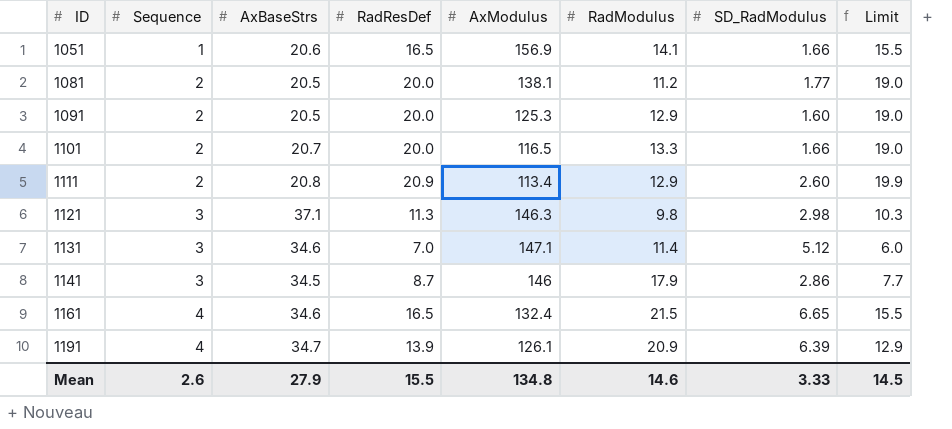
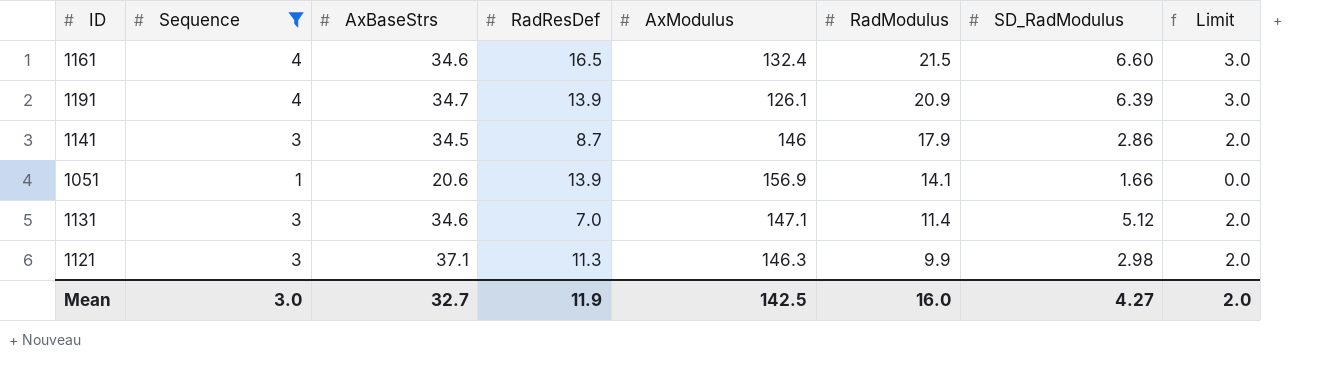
filter: none -> Sequence != 2
row order: ID ascending -> RadModulus descending
column Limit | formula: [RadResDef] - 1 -> [Sequence] - 1
1161 | SD_RadModulus: 6.65 -> 6.60
1051 | RadResDef: 16.5 -> 13.9
1121 | RadModulus: 9.8 -> 9.9
Mean | Sequence: 2.6 -> 3.0
Mean | AxBaseStrs: 27.9 -> 32.7
Mean | RadResDef: 15.5 -> 11.9
Mean | AxModulus: 134.8 -> 142.5
Mean | RadModulus: 14.6 -> 16.0
Mean | SD_RadModulus: 3.33 -> 4.27
Mean | Limit: 14.5 -> 2.0

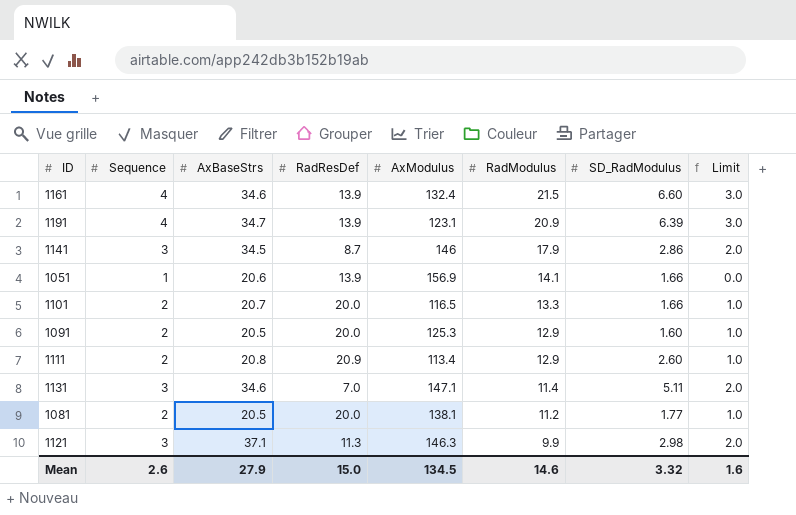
filter: Sequence != 2 -> none
1161 | RadResDef: 16.5 -> 13.9
1191 | AxModulus: 126.1 -> 123.1
1131 | SD_RadModulus: 5.12 -> 5.11
Mean | Sequence: 3.0 -> 2.6
Mean | AxBaseStrs: 32.7 -> 27.9
Mean | RadResDef: 11.9 -> 15.0
Mean | AxModulus: 142.5 -> 134.5
Mean | RadModulus: 16.0 -> 14.6
Mean | SD_RadModulus: 4.27 -> 3.32
Mean | Limit: 2.0 -> 1.6

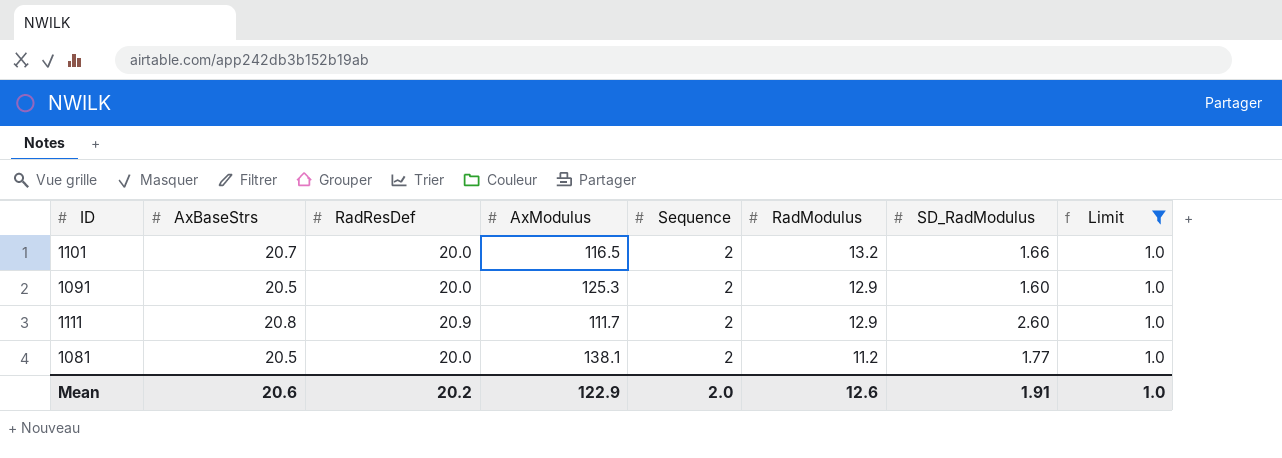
filter: none -> Limit = 1.0
column Sequence | position: 2 -> 5
1101 | RadModulus: 13.3 -> 13.2
1111 | AxModulus: 113.4 -> 111.7
Mean | AxBaseStrs: 27.9 -> 20.6
Mean | RadResDef: 15.0 -> 20.2
Mean | AxModulus: 134.5 -> 122.9
Mean | Sequence: 2.6 -> 2.0
Mean | RadModulus: 14.6 -> 12.6
Mean | SD_RadModulus: 3.32 -> 1.91
Mean | Limit: 1.6 -> 1.0

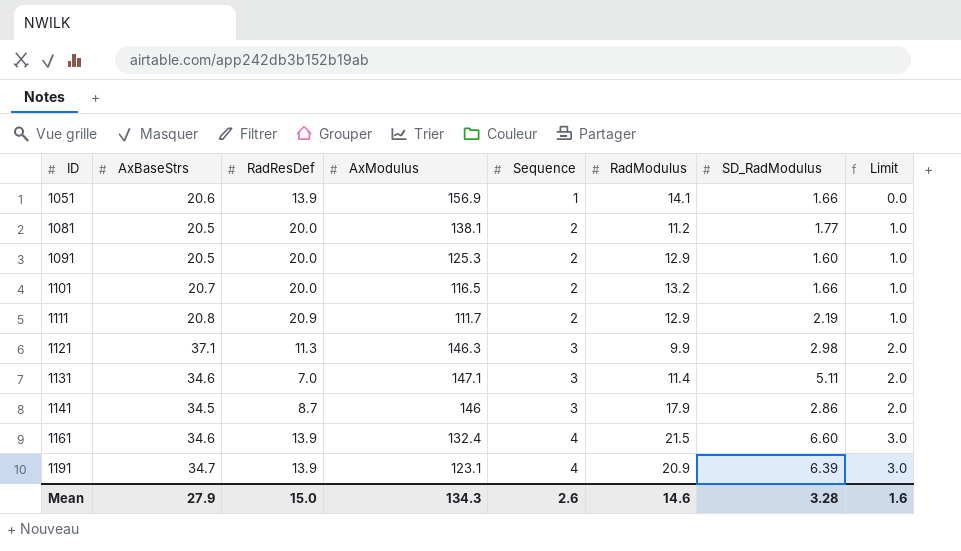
filter: Limit = 1.0 -> none
row order: RadModulus descending -> ID ascending
1111 | SD_RadModulus: 2.60 -> 2.19
Mean | AxBaseStrs: 20.6 -> 27.9
Mean | RadResDef: 20.2 -> 15.0
Mean | AxModulus: 122.9 -> 134.3
Mean | Sequence: 2.0 -> 2.6
Mean | RadModulus: 12.6 -> 14.6
Mean | SD_RadModulus: 1.91 -> 3.28
Mean | Limit: 1.0 -> 1.6

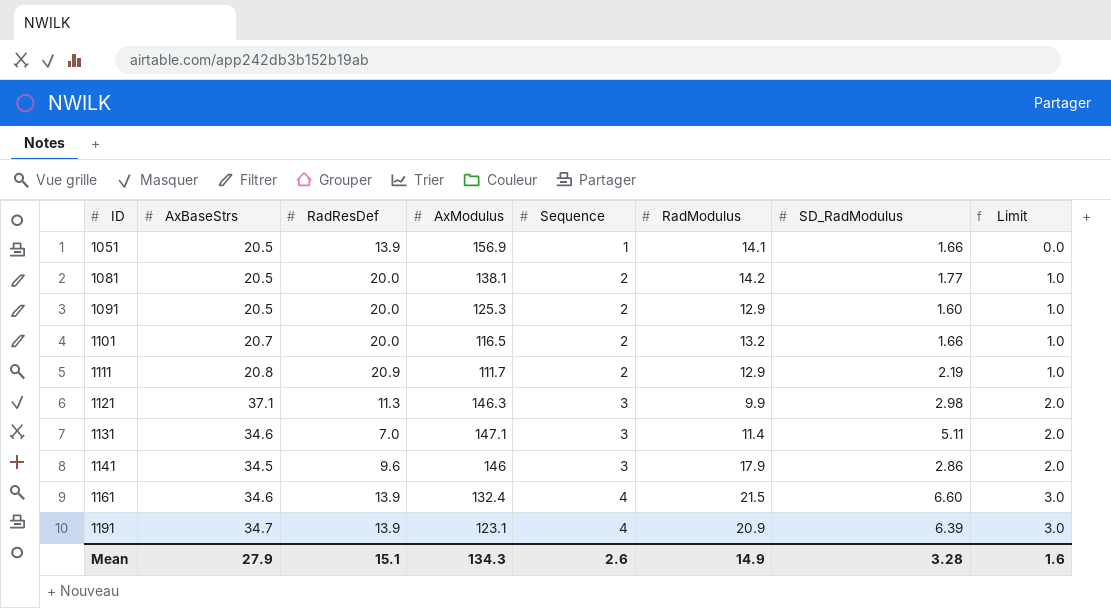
1051 | AxBaseStrs: 20.6 -> 20.5
1081 | RadModulus: 11.2 -> 14.2
1141 | RadResDef: 8.7 -> 9.6
Mean | RadResDef: 15.0 -> 15.1
Mean | RadModulus: 14.6 -> 14.9

